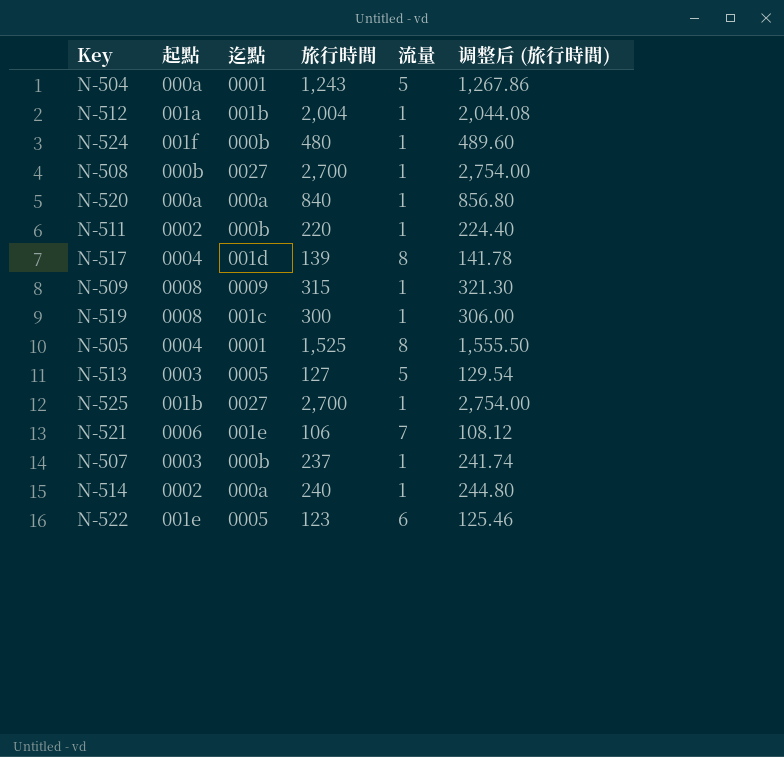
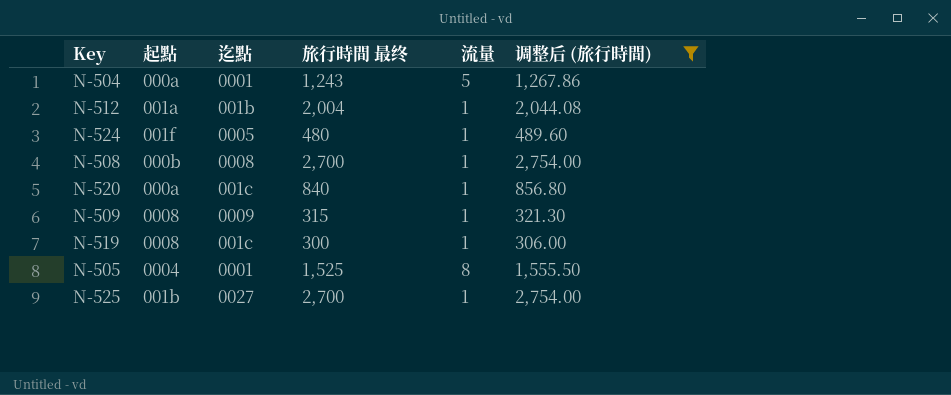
filter: none -> 调整后 (旅行時間) >= 306.00
column name: 旅行時間 -> 旅行時間 最终
N-524 | 迄點: 000b -> 0005
N-508 | 迄點: 0027 -> 0008
N-520 | 迄點: 000a -> 001c

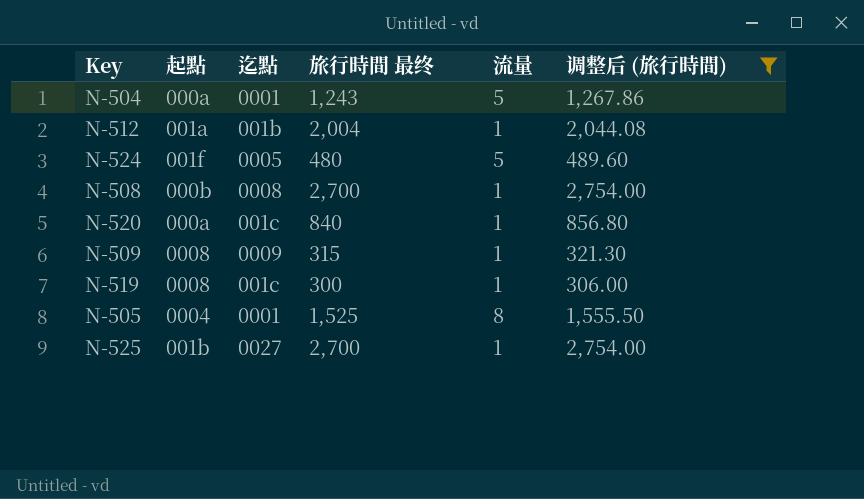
N-524 | 流量: 1 -> 5

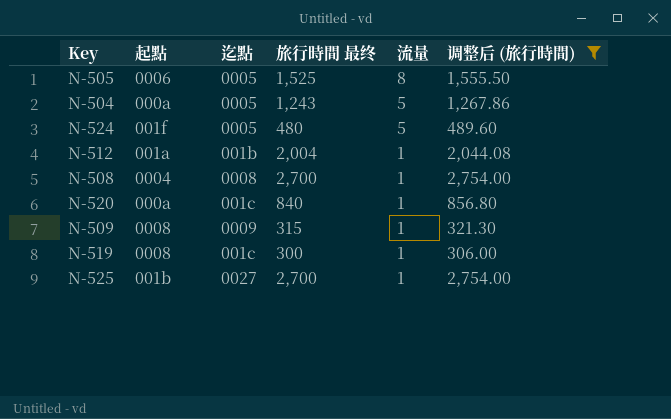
row order: none -> 流量 descending
N-505 | 起點: 0004 -> 0006
N-505 | 迄點: 0001 -> 0005
N-504 | 迄點: 0001 -> 0005
N-508 | 起點: 000b -> 0004

